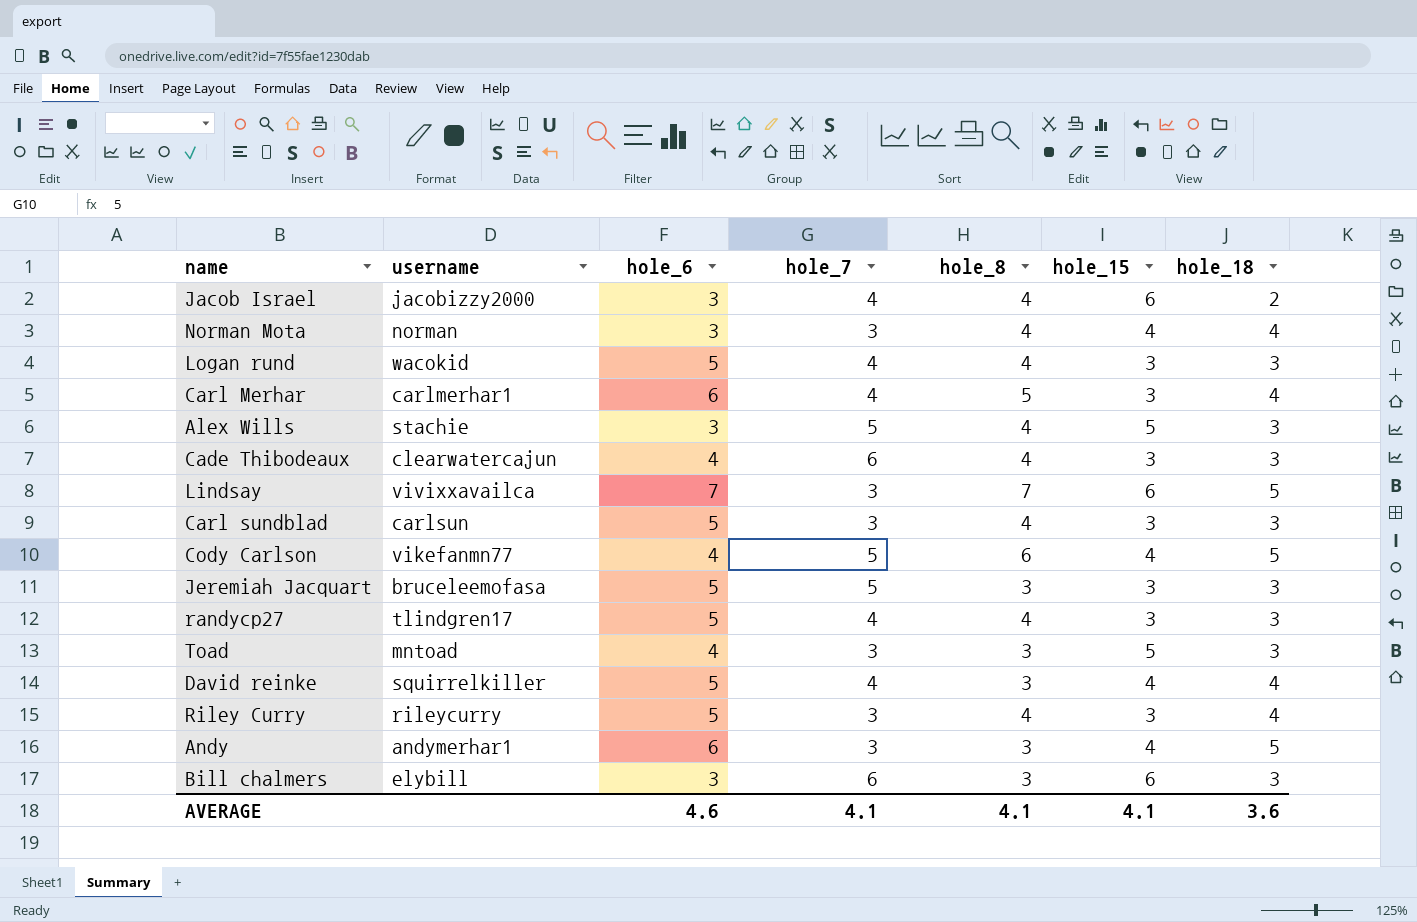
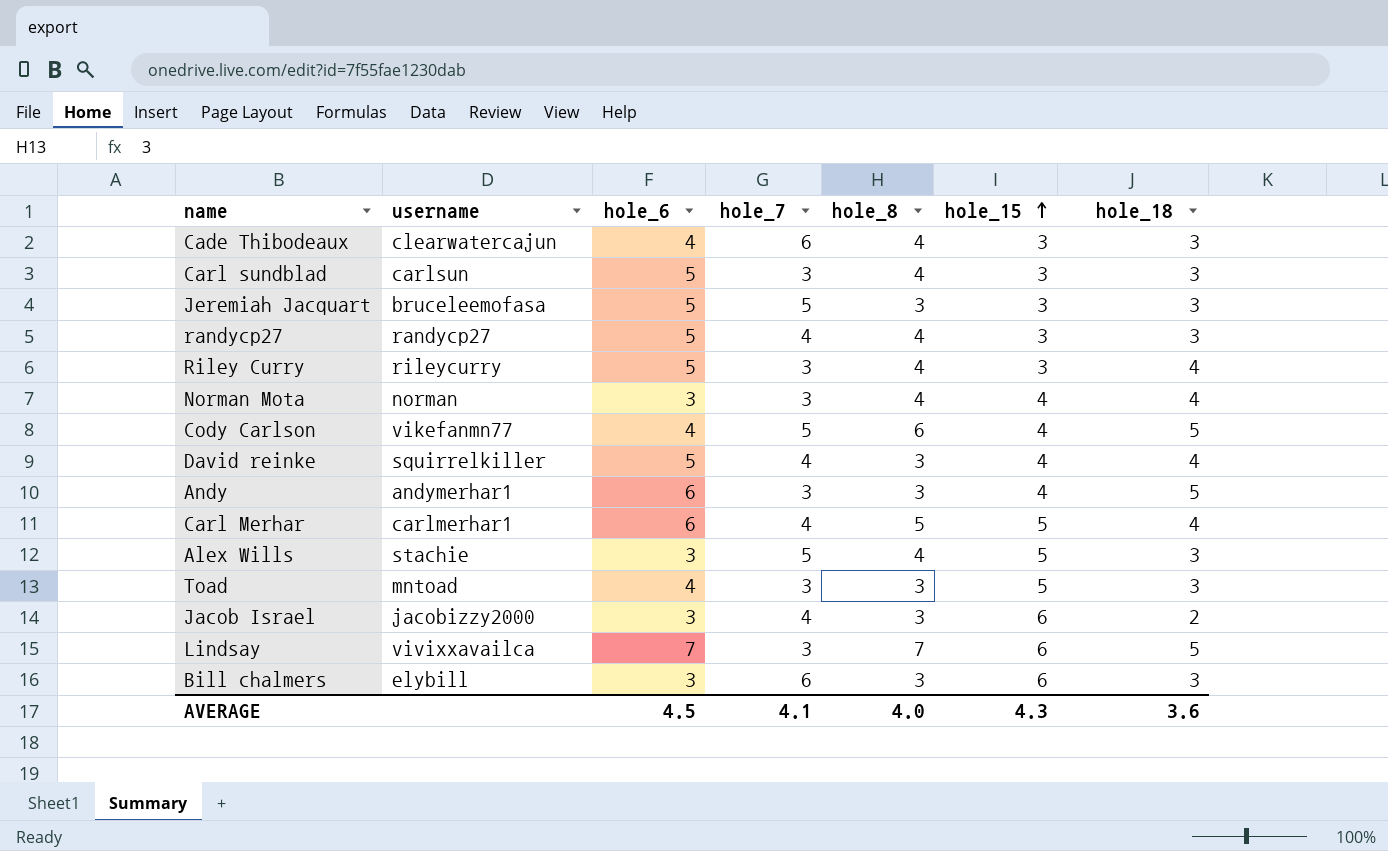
row order: none -> hole_15 ascending
row Logan rund: wacokid | 5 | 4 | 4 | 3 | 3 -> none
randycp27 | username: tlindgren17 -> randycp27
Carl Merhar | hole_15: 3 -> 5
Jacob Israel | hole_8: 4 -> 3
AVERAGE | hole_6: 4.6 -> 4.5
AVERAGE | hole_8: 4.1 -> 4.0
AVERAGE | hole_15: 4.1 -> 4.3

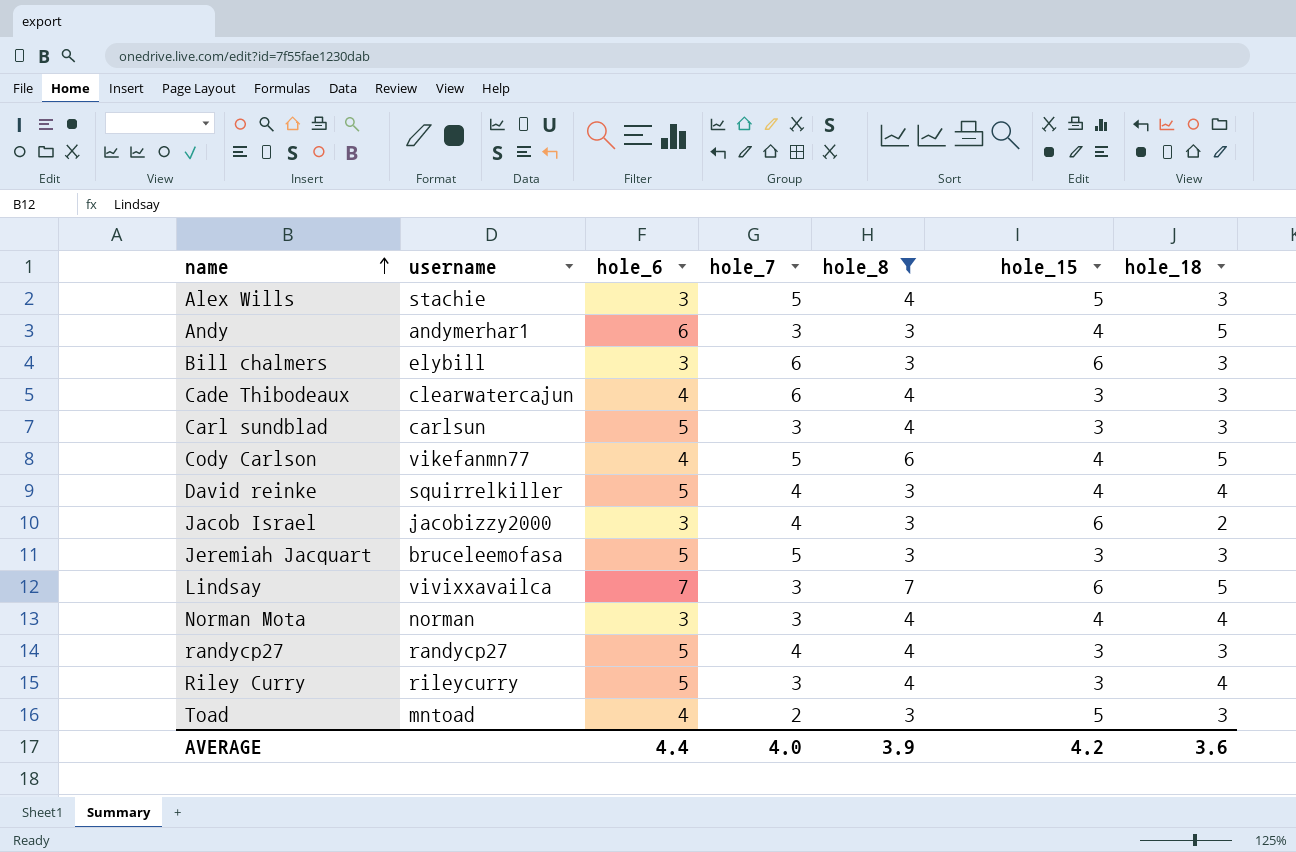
filter: none -> hole_8 != 5
row order: hole_15 ascending -> name ascending
Toad | hole_7: 3 -> 2
AVERAGE | hole_6: 4.5 -> 4.4
AVERAGE | hole_7: 4.1 -> 4.0
AVERAGE | hole_8: 4.0 -> 3.9
AVERAGE | hole_15: 4.3 -> 4.2

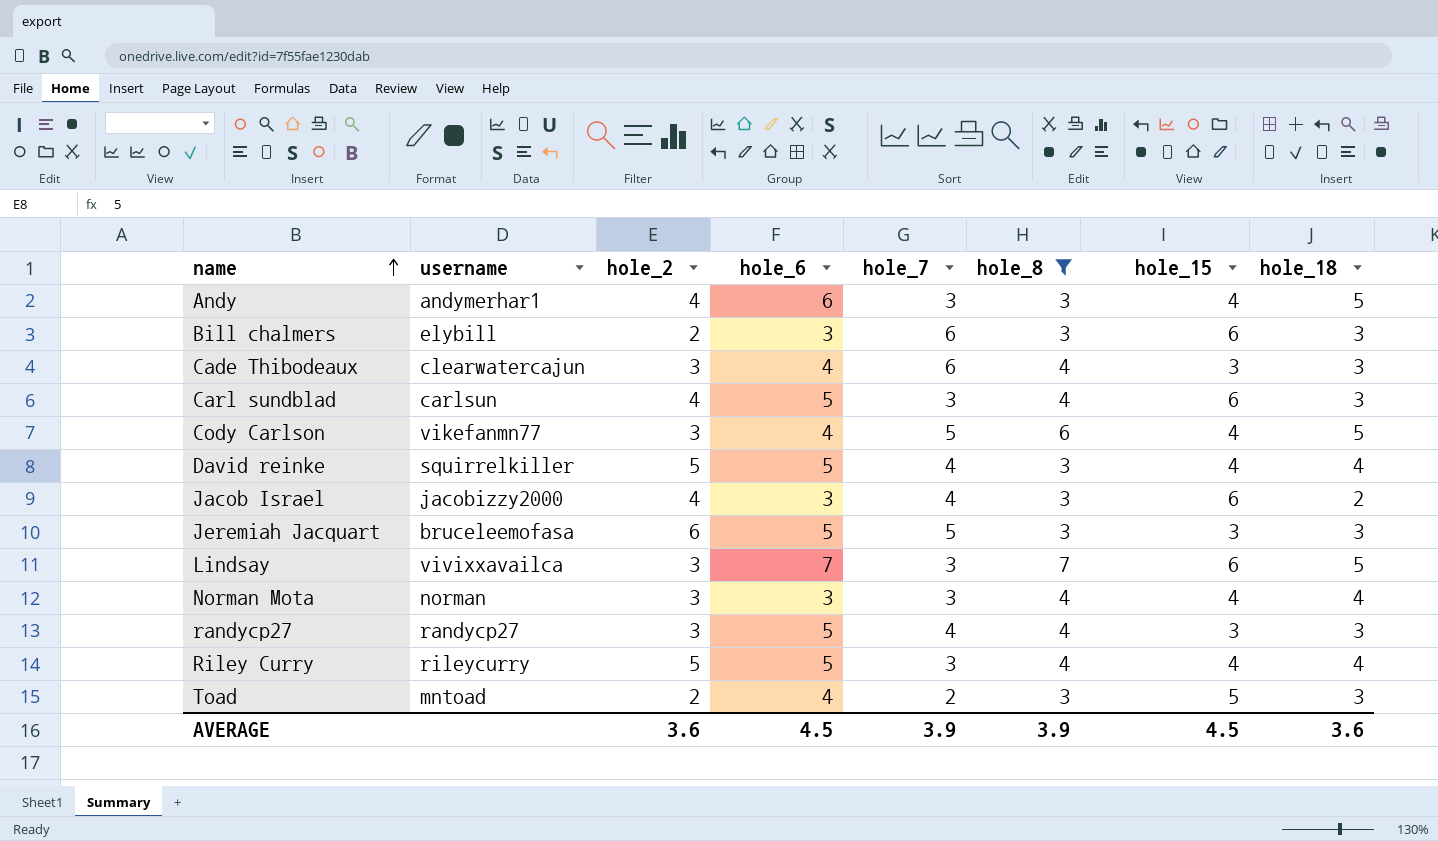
column hole_2 | position: none -> 3
row Alex Wills: stachie | 3 | 5 | 4 | 5 | 3 -> none
Carl sundblad | hole_15: 3 -> 6
Riley Curry | hole_15: 3 -> 4
AVERAGE | hole_6: 4.4 -> 4.5
AVERAGE | hole_7: 4.0 -> 3.9
AVERAGE | hole_15: 4.2 -> 4.5

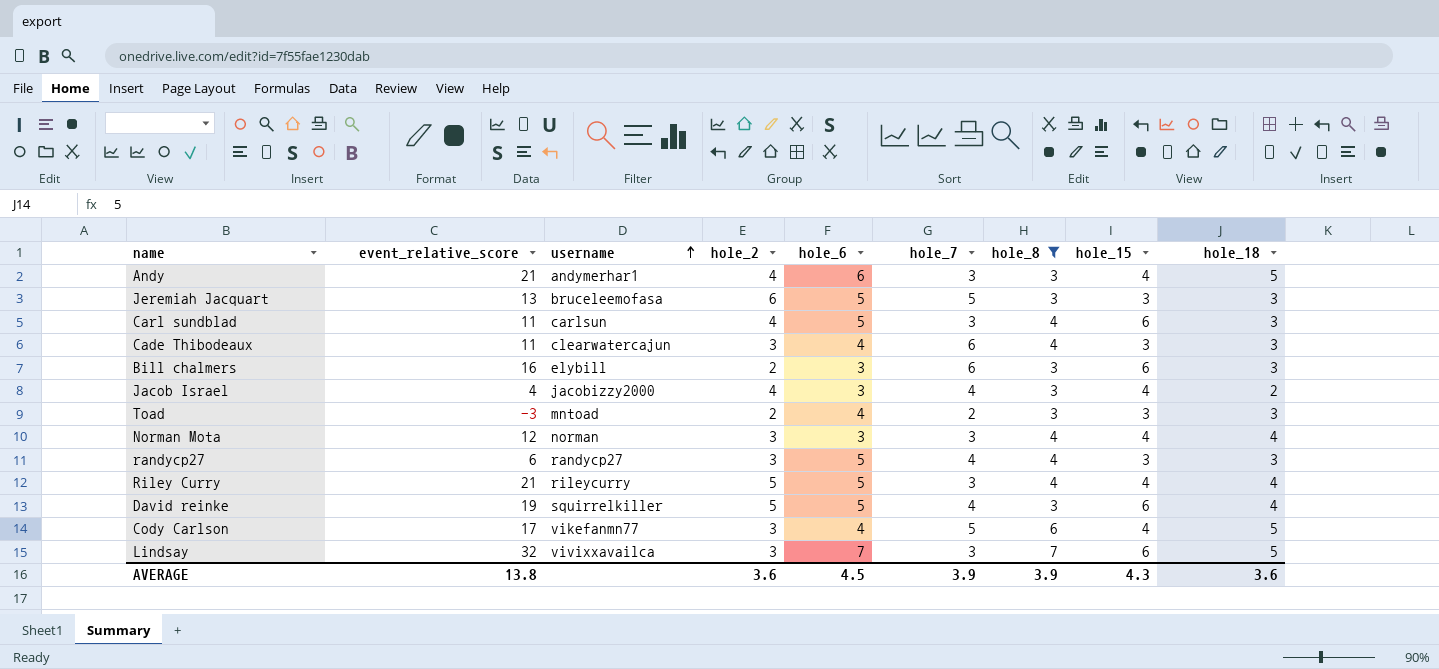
row order: name ascending -> username ascending
column event_relative_score | position: none -> 2
Jacob Israel | hole_15: 6 -> 4
Toad | hole_15: 5 -> 3
David reinke | hole_15: 4 -> 6
AVERAGE | hole_15: 4.5 -> 4.3

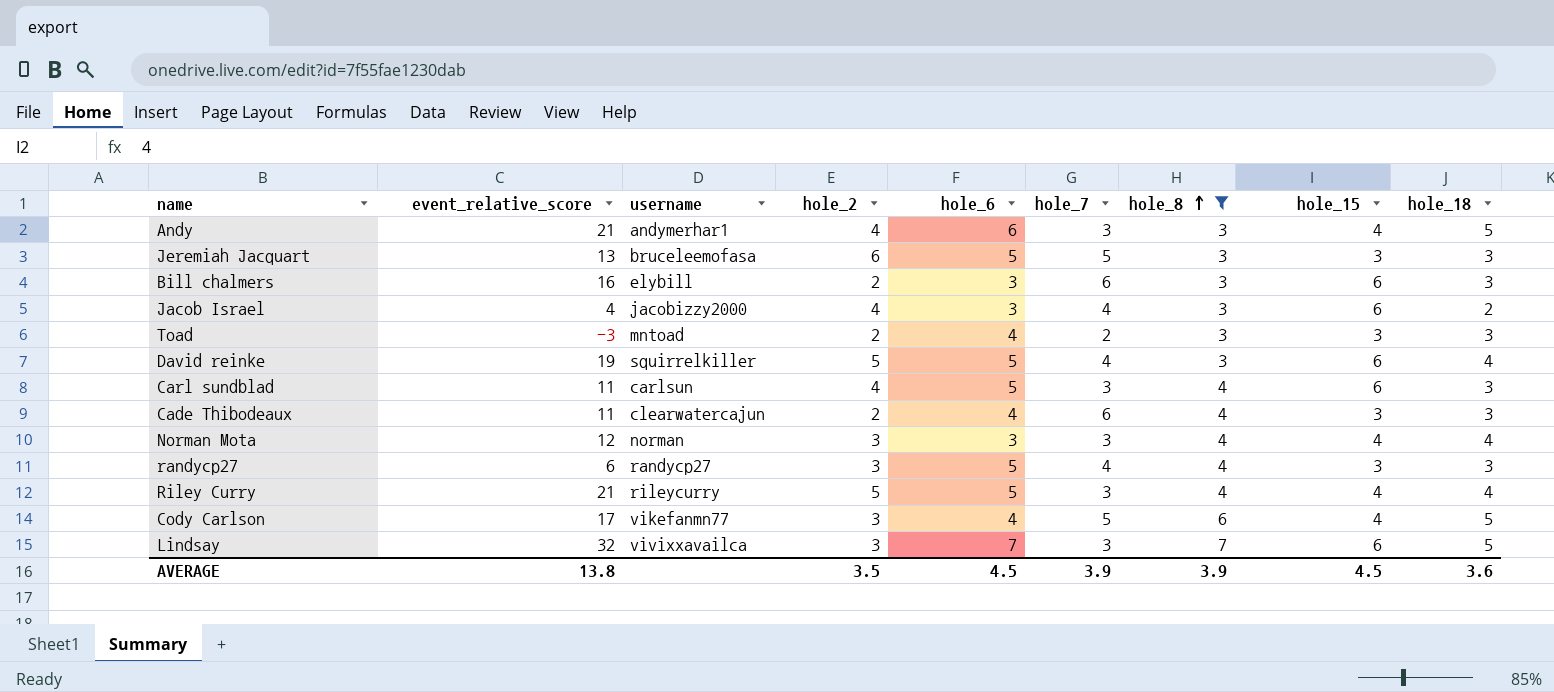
row order: username ascending -> hole_8 ascending
Jacob Israel | hole_15: 4 -> 6
Cade Thibodeaux | hole_2: 3 -> 2
AVERAGE | hole_2: 3.6 -> 3.5
AVERAGE | hole_15: 4.3 -> 4.5

